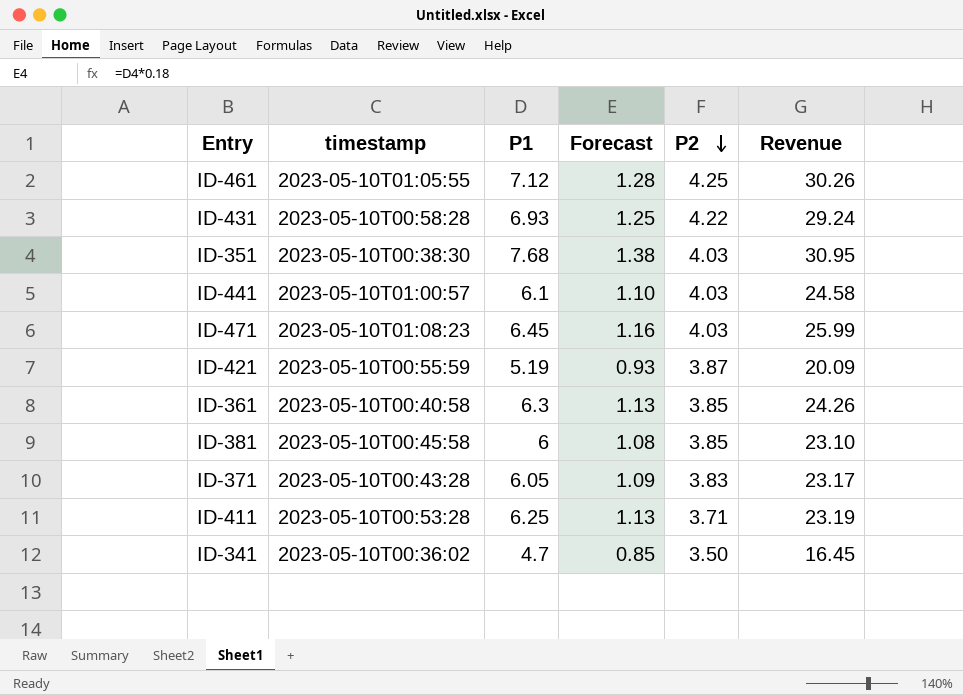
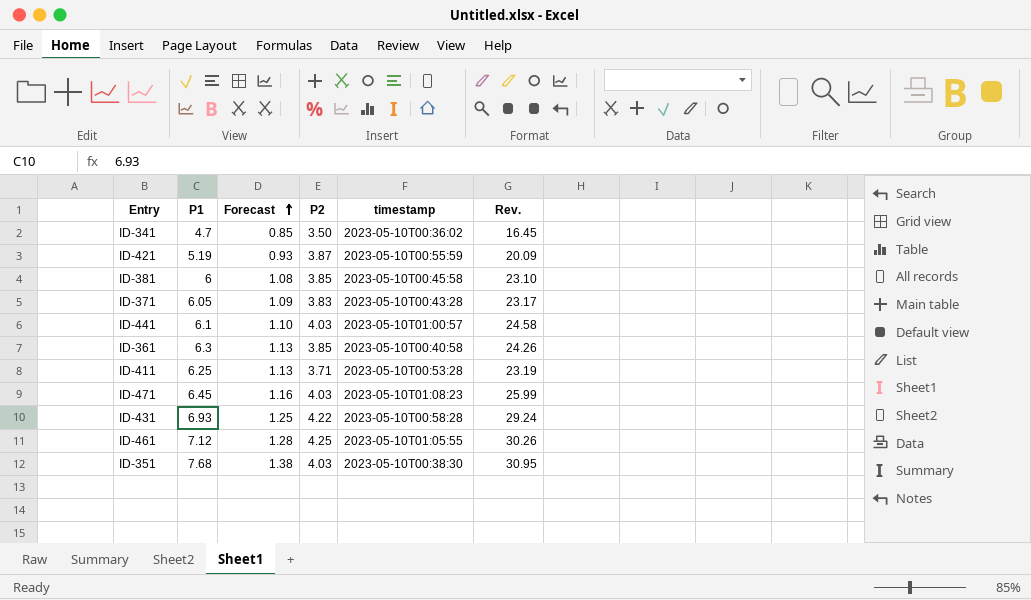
row order: P2 descending -> Forecast ascending
column timestamp | position: 2 -> 5
column name: Revenue -> Rev.

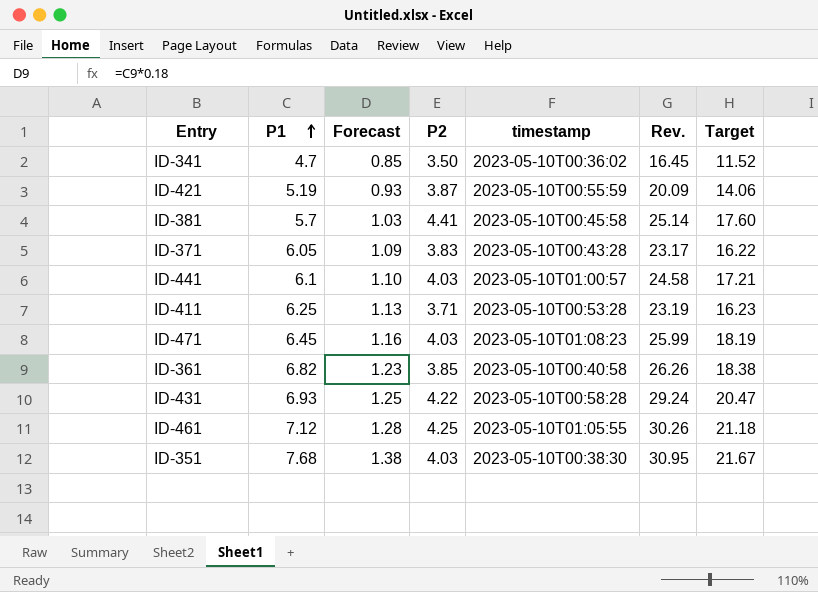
row order: Forecast ascending -> P1 ascending
column Target | formula: none -> [Rev.] * 0.7
ID-381 | P1: 6 -> 5.7
ID-381 | Forecast: 1.08 -> 1.03
ID-381 | P2: 3.85 -> 4.41
ID-381 | Rev.: 23.10 -> 25.14
ID-361 | P1: 6.3 -> 6.82
ID-361 | Forecast: 1.13 -> 1.23
ID-361 | Rev.: 24.26 -> 26.26

